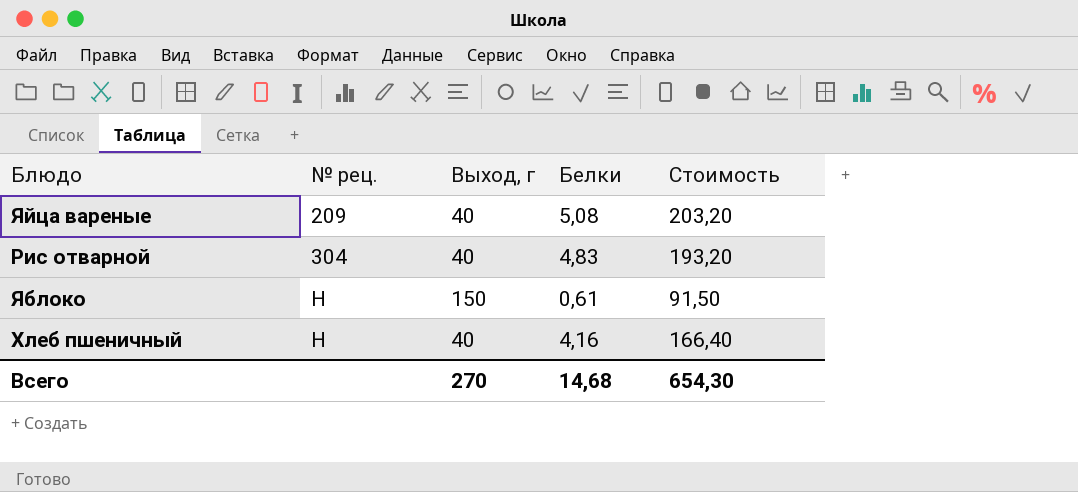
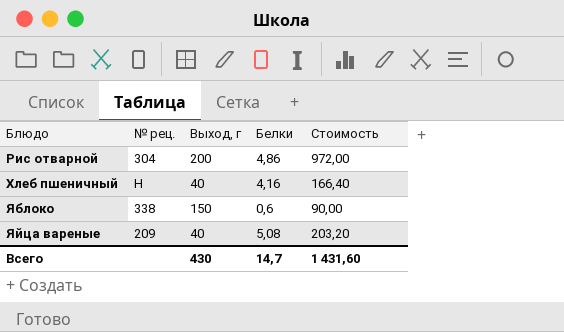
row order: № рец. ascending -> Блюдо ascending
Рис отварной | Выход, г: 40 -> 200
Рис отварной | Белки: 4,83 -> 4,86
Рис отварной | Стоимость: 193,20 -> 972,00
Яблоко | № рец.: Н -> 338
Яблоко | Белки: 0,61 -> 0,6
Яблоко | Стоимость: 91,50 -> 90,00
Всего | Выход, г: 270 -> 430
Всего | Белки: 14,68 -> 14,7
Всего | Стоимость: 654,30 -> 1 431,60

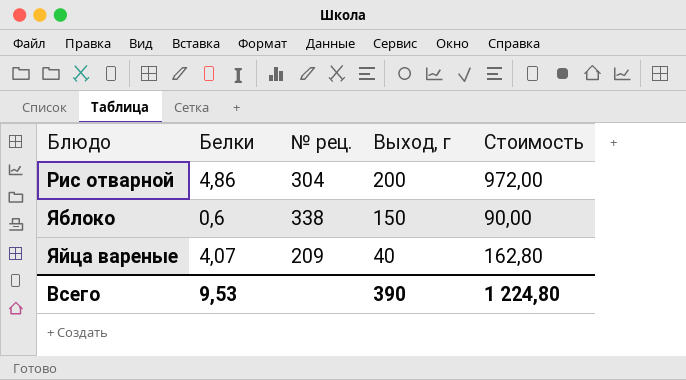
column Белки | position: 4 -> 2
row Хлеб пшеничный: Н | 40 | 4,16 | 166,40 -> none
Яйца вареные | Белки: 5,08 -> 4,07
Яйца вареные | Стоимость: 203,20 -> 162,80
Всего | Белки: 14,7 -> 9,53
Всего | Выход, г: 430 -> 390
Всего | Стоимость: 1 431,60 -> 1 224,80

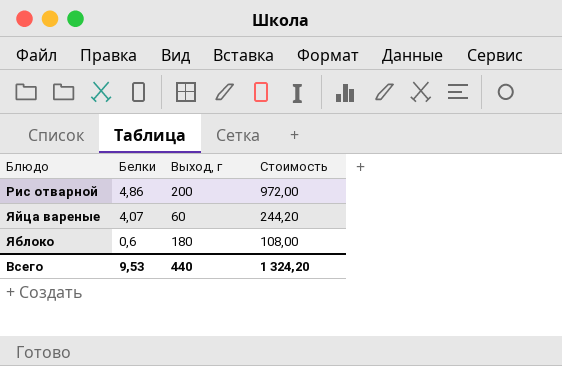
row order: Блюдо ascending -> Белки descending
column № рец. | position: 3 -> none
Яйца вареные | Выход, г: 40 -> 60
Яйца вареные | Стоимость: 162,80 -> 244,20
Яблоко | Выход, г: 150 -> 180
Яблоко | Стоимость: 90,00 -> 108,00
Всего | Выход, г: 390 -> 440
Всего | Стоимость: 1 224,80 -> 1 324,20

